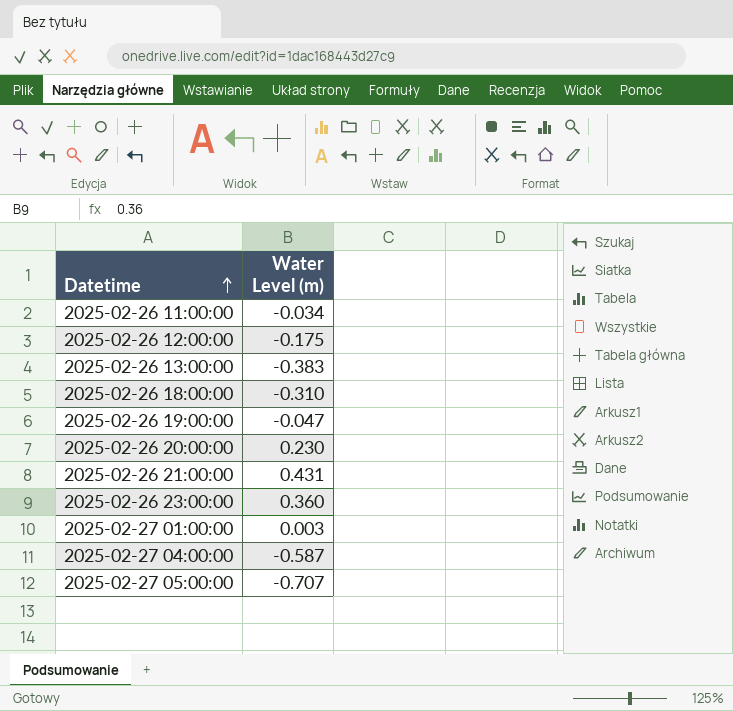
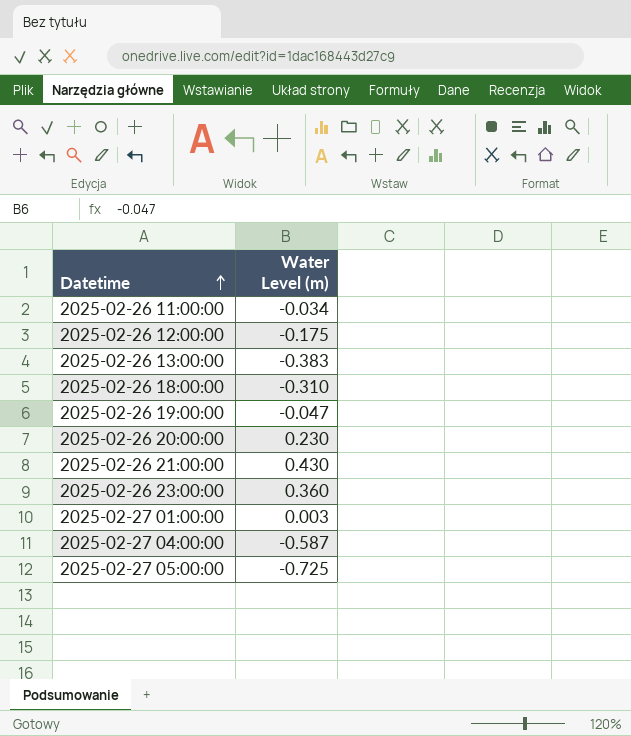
2025-02-26 21:00:00 | Water Level (m): 0.431 -> 0.430
2025-02-27 05:00:00 | Water Level (m): -0.707 -> -0.725

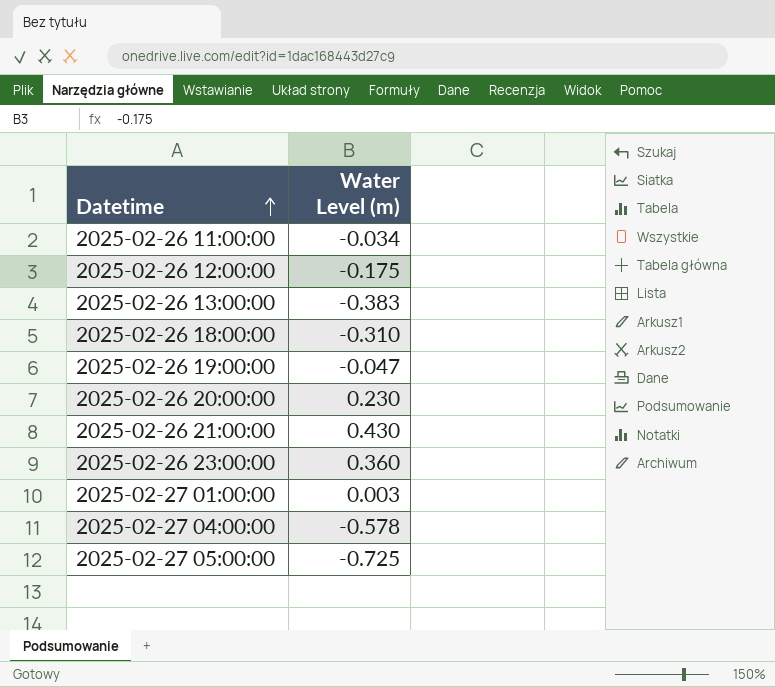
2025-02-27 04:00:00 | Water Level (m): -0.587 -> -0.578

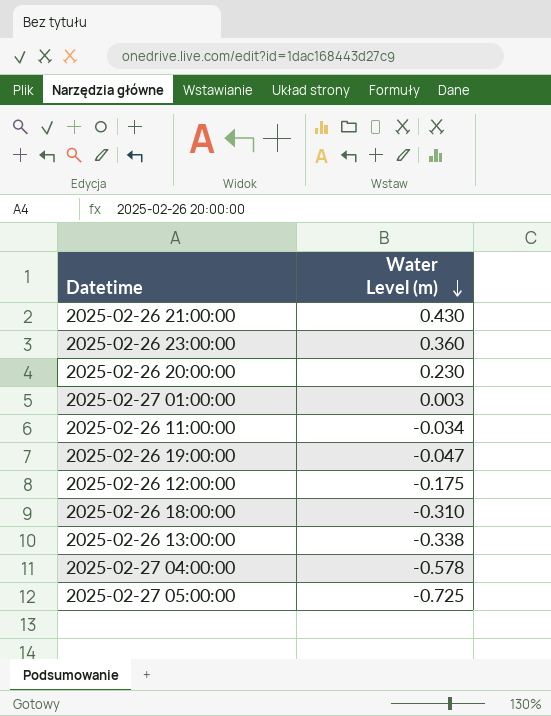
row order: Datetime ascending -> Water Level (m) descending
2025-02-26 13:00:00 | Water Level (m): -0.383 -> -0.338

